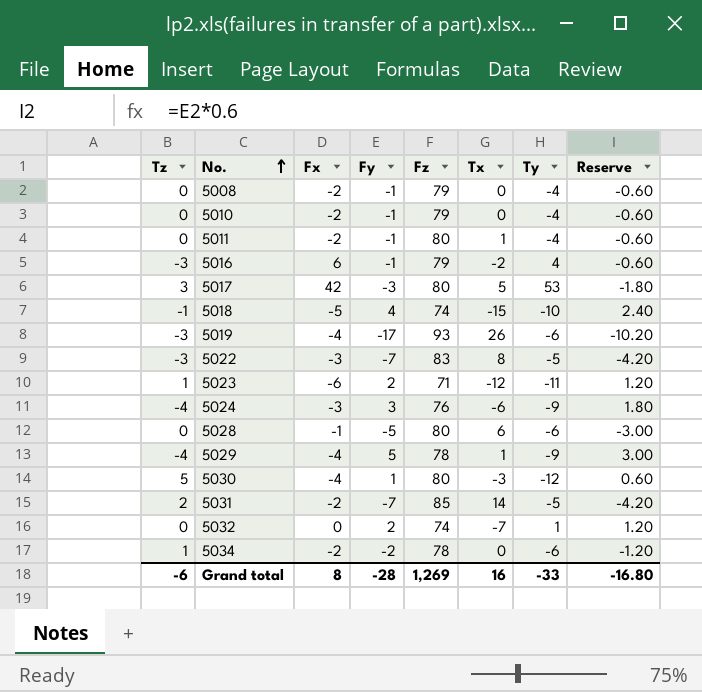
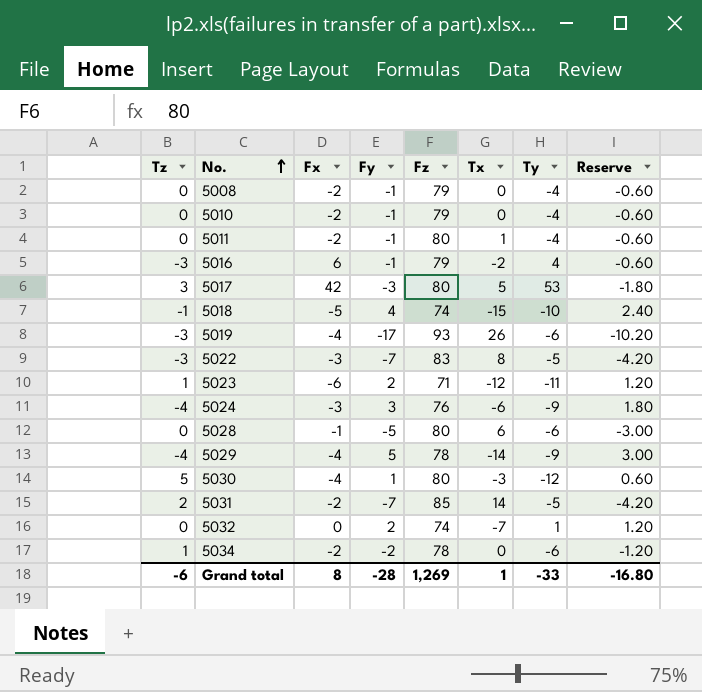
5029 | Tx: 1 -> -14
Grand total | Tx: 16 -> 1

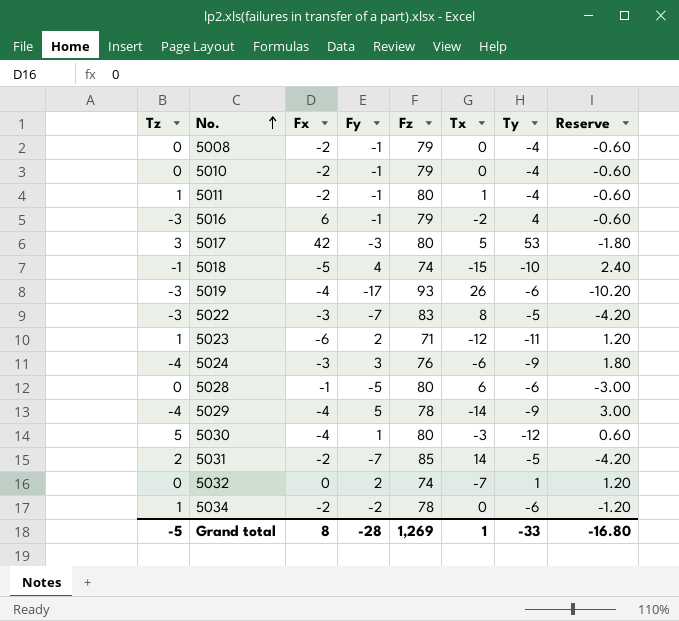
5011 | Tz: 0 -> 1
Grand total | Tz: -6 -> -5

